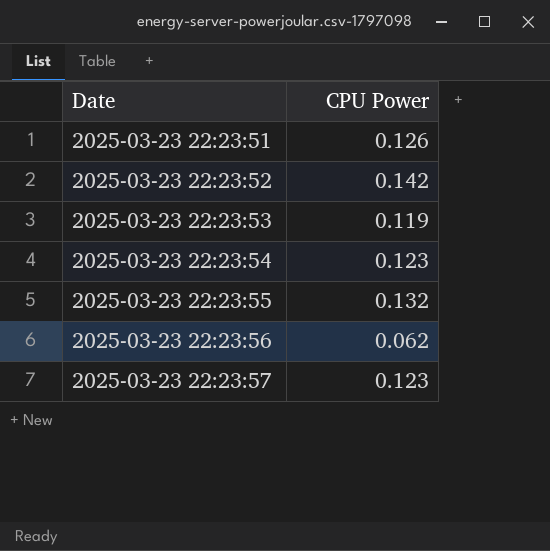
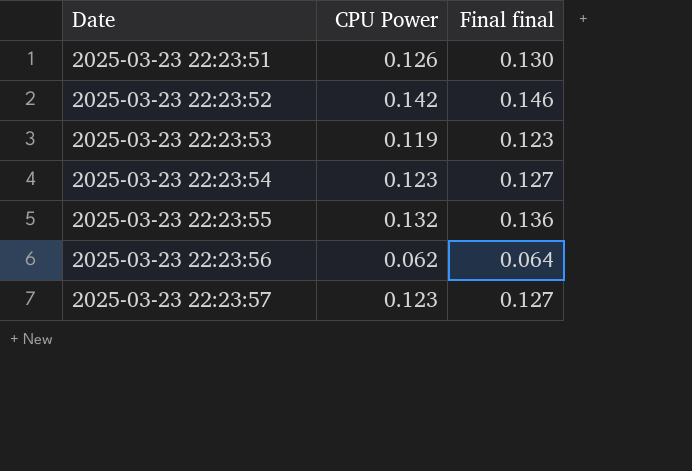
column Final final | formula: none -> [CPU Power] * 1.03

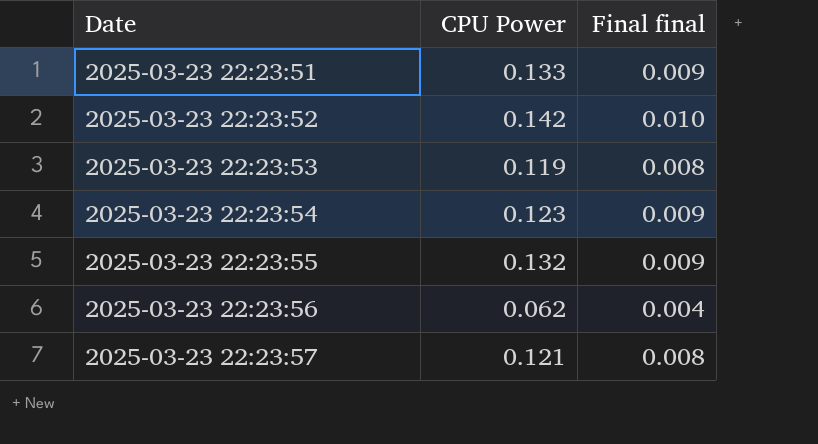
column Final final | formula: [CPU Power] * 1.03 -> [CPU Power] * 0.07
2025-03-23 22:23:51 | CPU Power: 0.126 -> 0.133
2025-03-23 22:23:57 | CPU Power: 0.123 -> 0.121

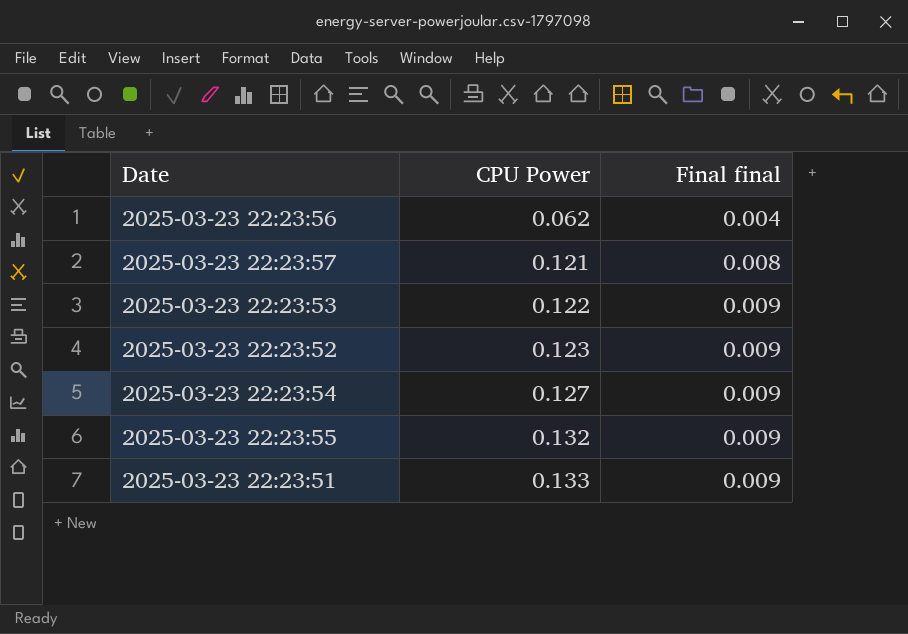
row order: Date ascending -> CPU Power ascending
2025-03-23 22:23:53 | CPU Power: 0.119 -> 0.122
2025-03-23 22:23:53 | Final final: 0.008 -> 0.009
2025-03-23 22:23:52 | CPU Power: 0.142 -> 0.123
2025-03-23 22:23:52 | Final final: 0.010 -> 0.009
2025-03-23 22:23:54 | CPU Power: 0.123 -> 0.127

